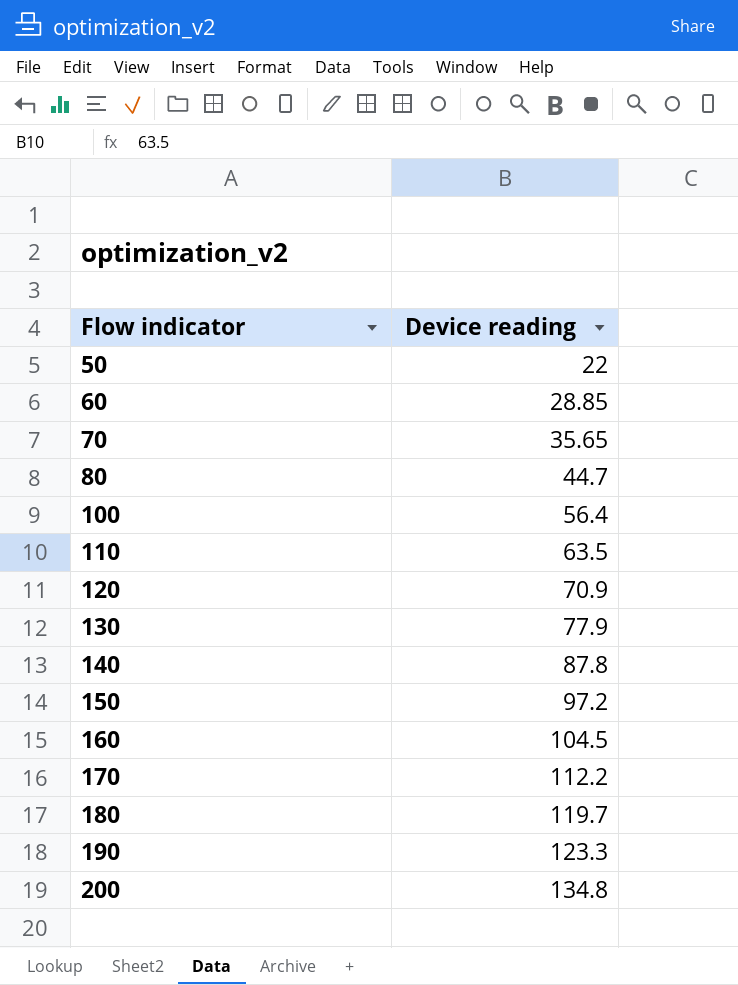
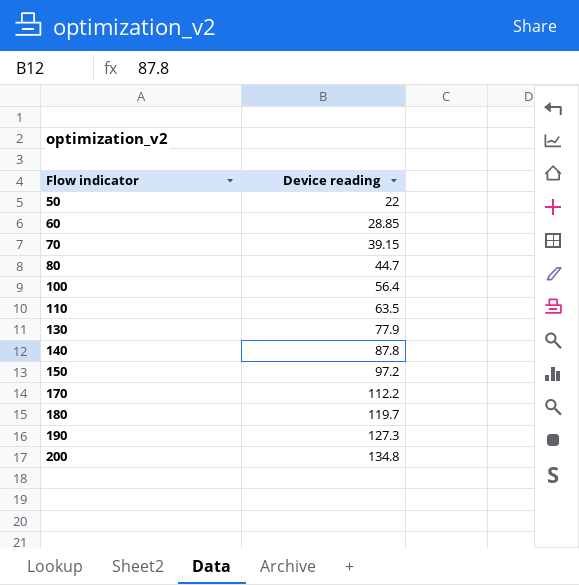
row 120: 70.9 -> none
row 160: 104.5 -> none
70 | Device reading: 35.65 -> 39.15
190 | Device reading: 123.3 -> 127.3

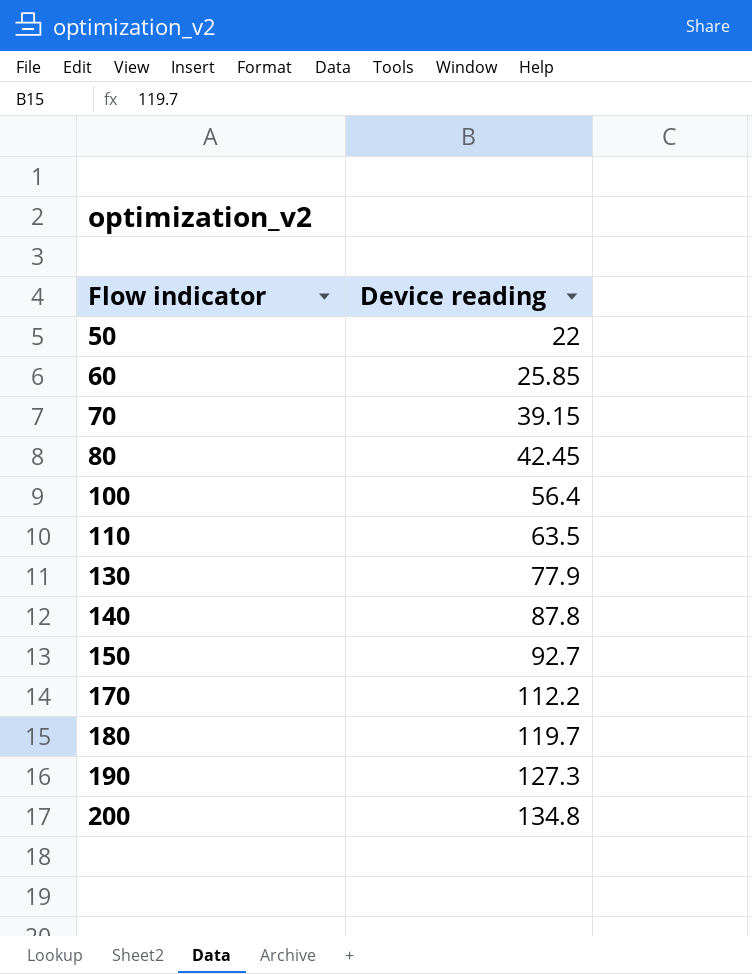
60 | Device reading: 28.85 -> 25.85
80 | Device reading: 44.7 -> 42.45
150 | Device reading: 97.2 -> 92.7

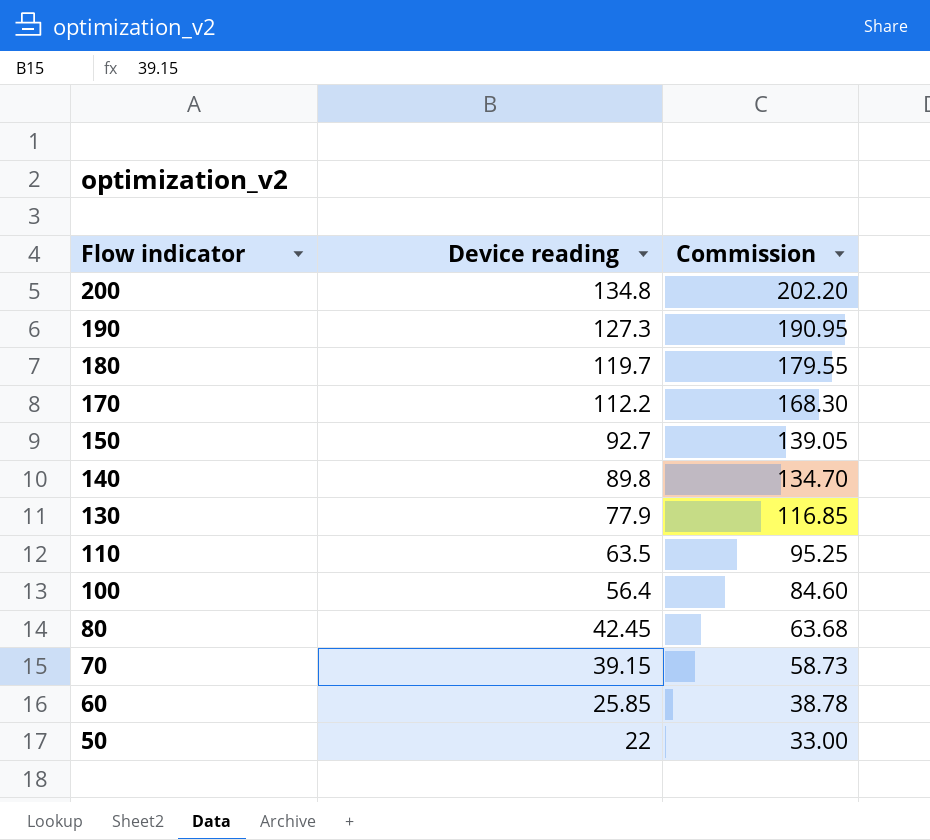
row order: Flow indicator ascending -> Flow indicator descending
column Commission | formula: none -> [Device reading] * 1.5
140 | Device reading: 87.8 -> 89.8

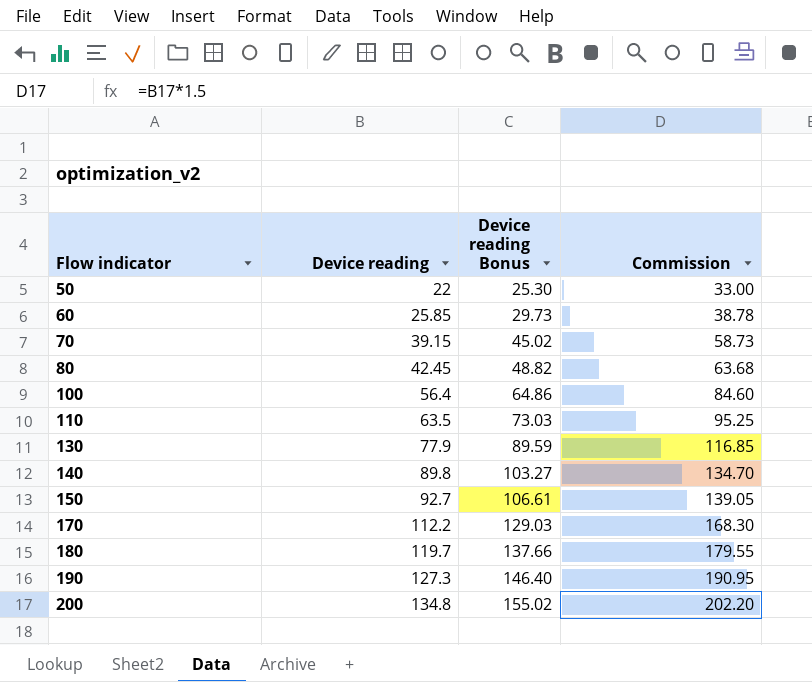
row order: Flow indicator descending -> Flow indicator ascending
column Device reading Bonus | formula: none -> [Device reading] * 1.15

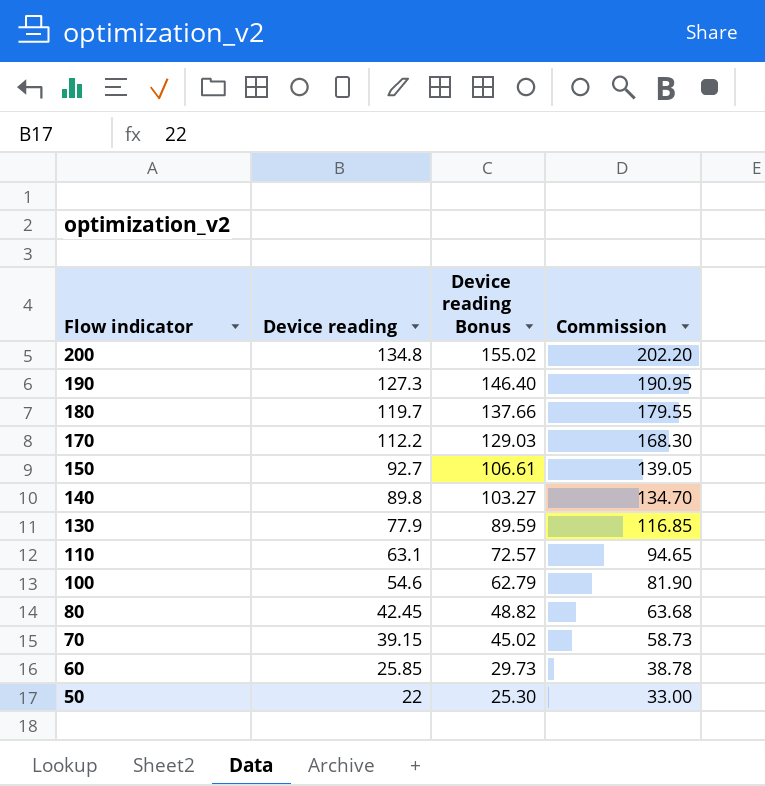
row order: Flow indicator ascending -> Flow indicator descending
110 | Device reading: 63.5 -> 63.1
110 | Device reading Bonus: 73.03 -> 72.57
110 | Commission: 95.25 -> 94.65
100 | Device reading: 56.4 -> 54.6
100 | Device reading Bonus: 64.86 -> 62.79
100 | Commission: 84.60 -> 81.90

